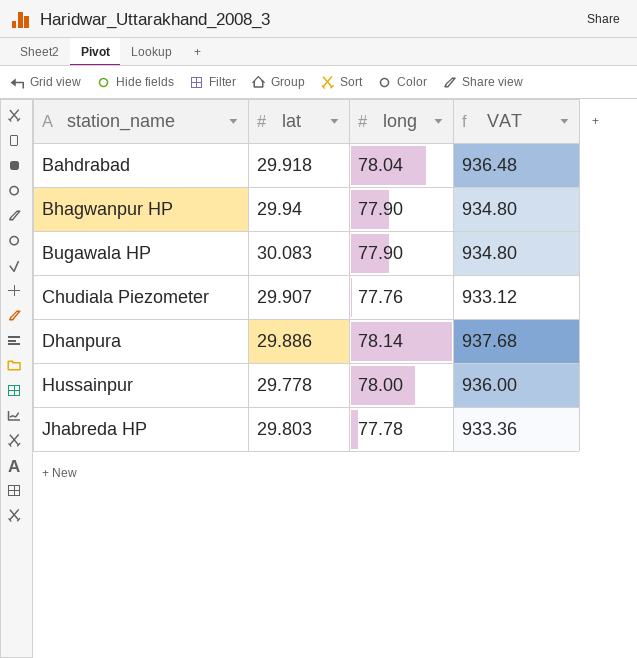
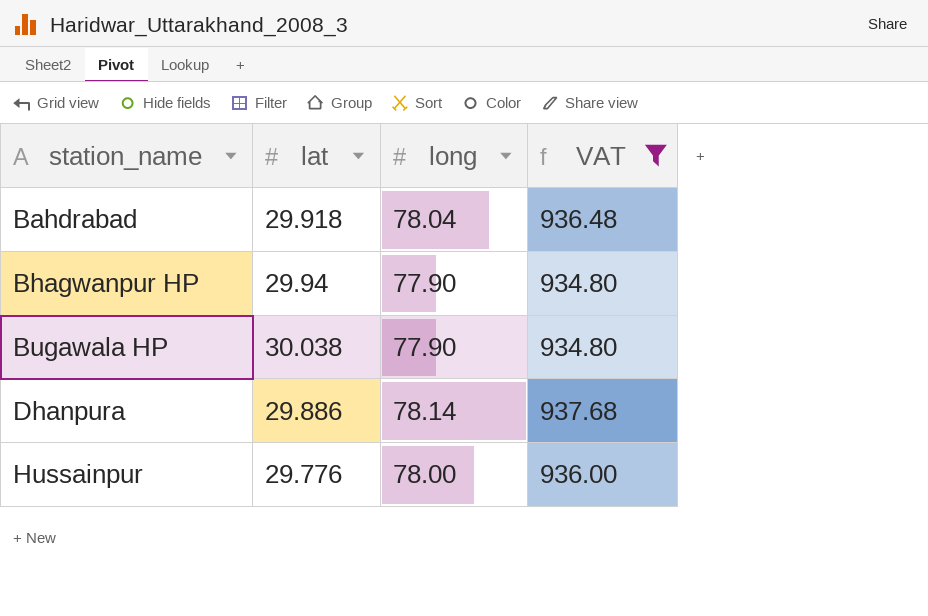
filter: none -> VAT >= 934.80
Bugawala HP | lat: 30.083 -> 30.038
Hussainpur | lat: 29.778 -> 29.776

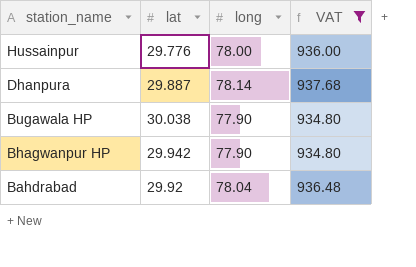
row order: station_name ascending -> station_name descending
Dhanpura | lat: 29.886 -> 29.887
Bhagwanpur HP | lat: 29.94 -> 29.942
Bahdrabad | lat: 29.918 -> 29.92

